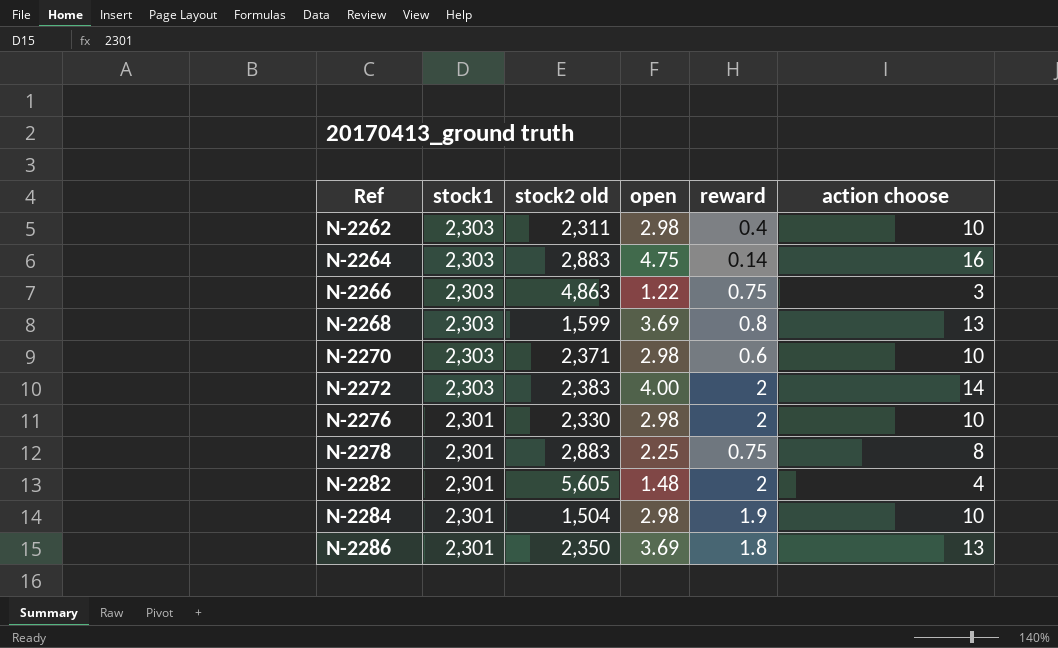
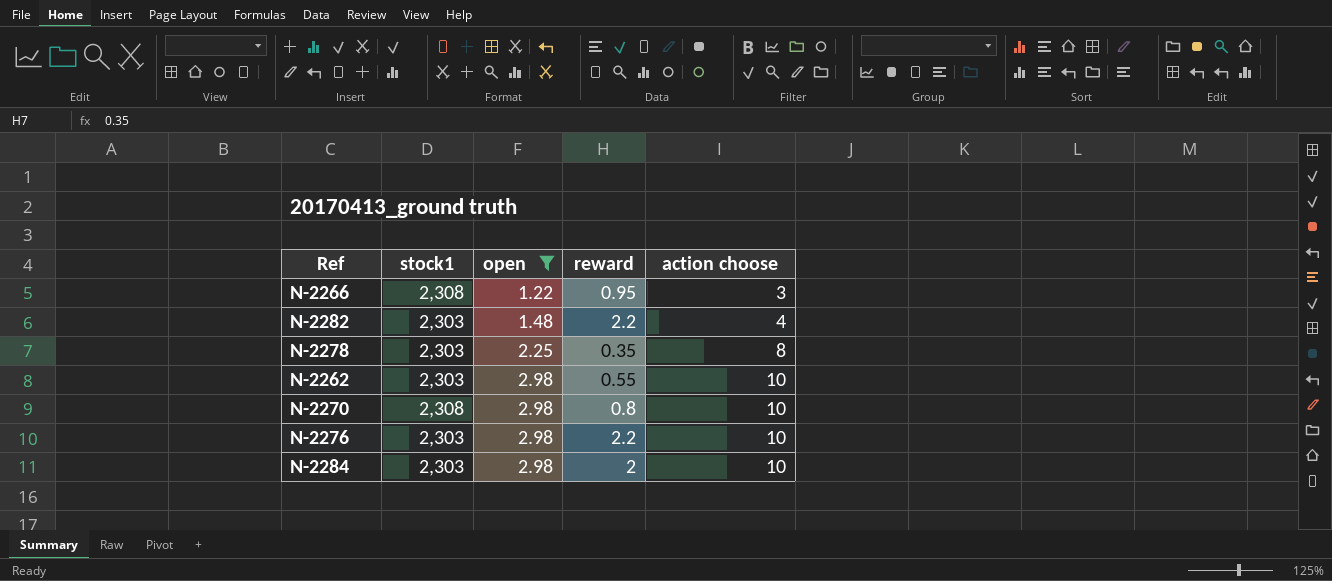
filter: none -> open <= 2.98
row order: Ref ascending -> open ascending
column stock2 old | position: 3 -> none
N-2266 | stock1: 2,303 -> 2,308
N-2266 | reward: 0.75 -> 0.95
N-2282 | stock1: 2,301 -> 2,303
N-2282 | reward: 2 -> 2.2
N-2278 | stock1: 2,301 -> 2,303
N-2278 | reward: 0.75 -> 0.35
N-2262 | reward: 0.4 -> 0.55
N-2270 | stock1: 2,303 -> 2,308
N-2270 | reward: 0.6 -> 0.8
N-2276 | stock1: 2,301 -> 2,303
N-2276 | reward: 2 -> 2.2
N-2284 | stock1: 2,301 -> 2,303
N-2284 | reward: 1.9 -> 2

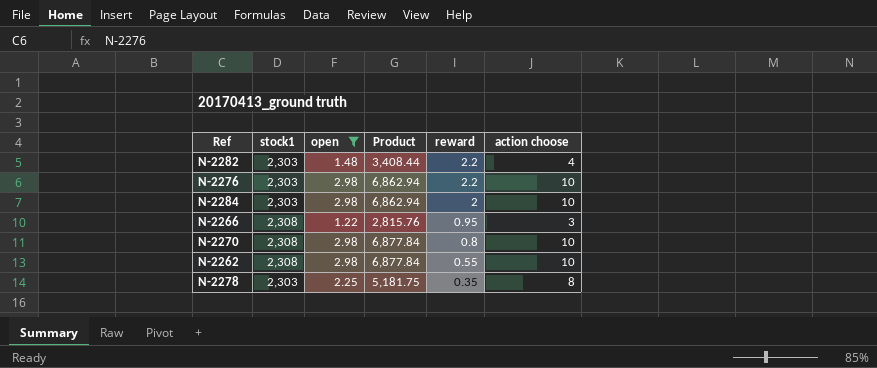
row order: open ascending -> reward descending
column Product | formula: none -> [stock1] * [open]
N-2262 | stock1: 2,303 -> 2,308

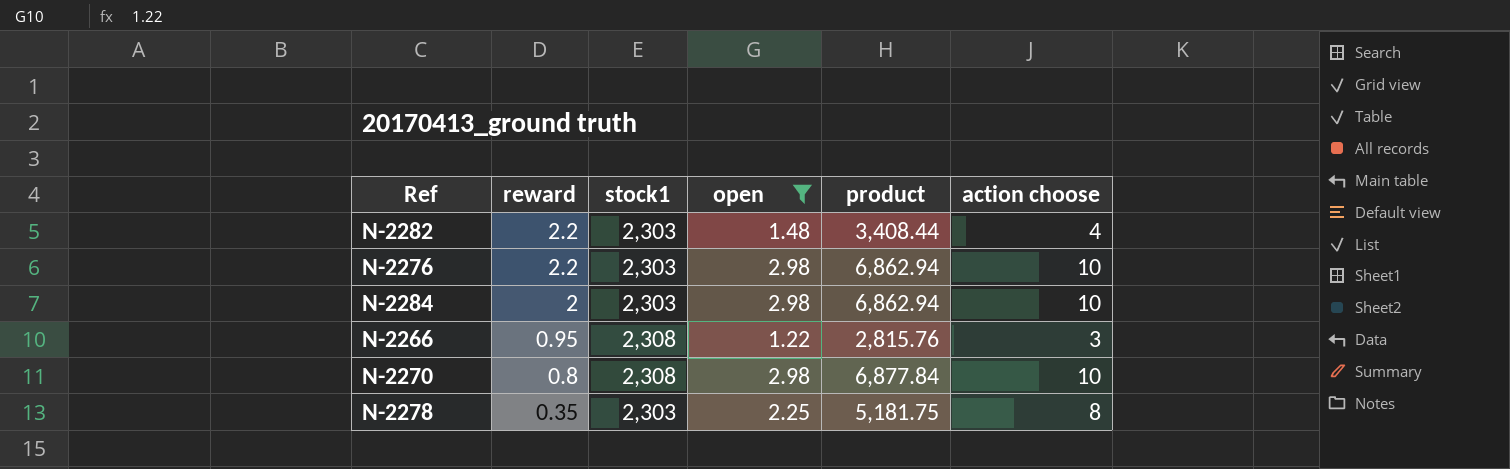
column reward | position: 5 -> 2
column name: Product -> product
row N-2262: 2,308 | 2.98 | 6,877.84 | 0.55 | 10 -> none

